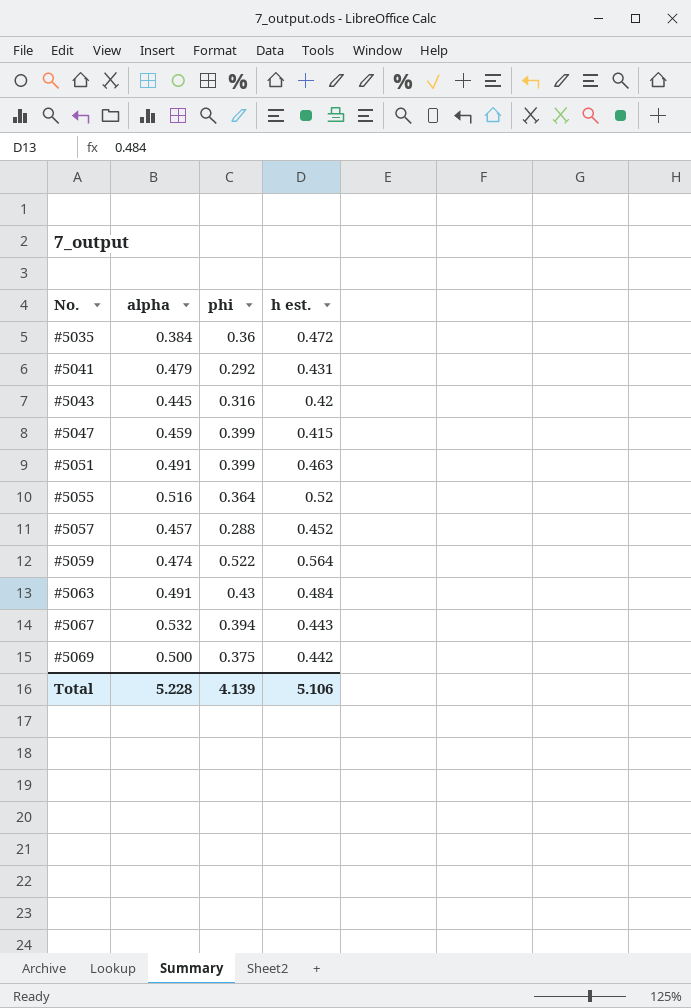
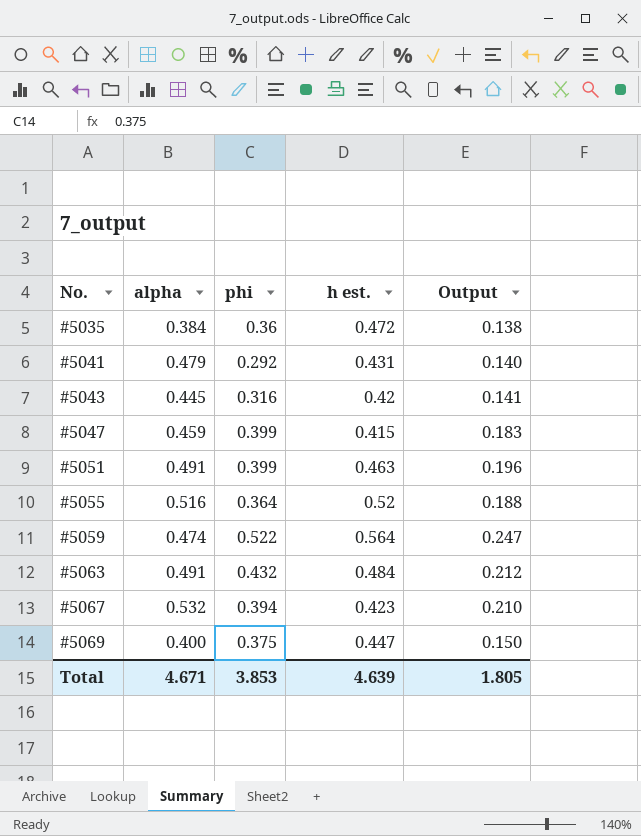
column Output | formula: none -> [alpha] * [phi]
row #5057: 0.457 | 0.288 | 0.452 -> none
#5063 | phi: 0.43 -> 0.432
#5067 | h est.: 0.443 -> 0.423
#5069 | alpha: 0.500 -> 0.400
#5069 | h est.: 0.442 -> 0.447
Total | alpha: 5.228 -> 4.671
Total | phi: 4.139 -> 3.853
Total | h est.: 5.106 -> 4.639

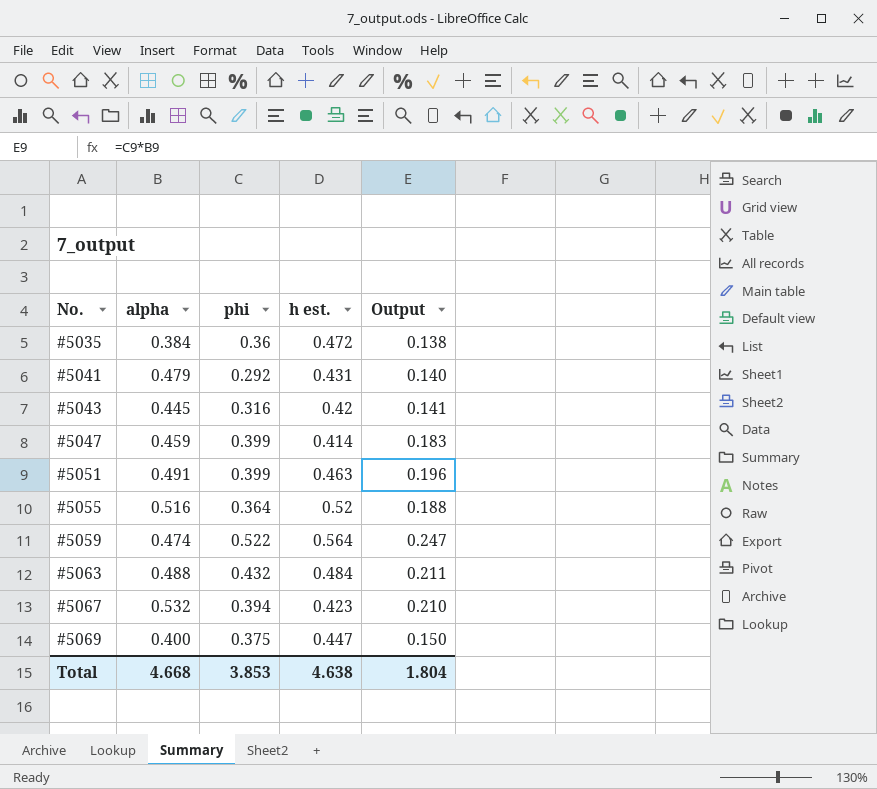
#5047 | h est.: 0.415 -> 0.414
#5063 | alpha: 0.491 -> 0.488
#5063 | Output: 0.212 -> 0.211
Total | alpha: 4.671 -> 4.668
Total | h est.: 4.639 -> 4.638
Total | Output: 1.805 -> 1.804

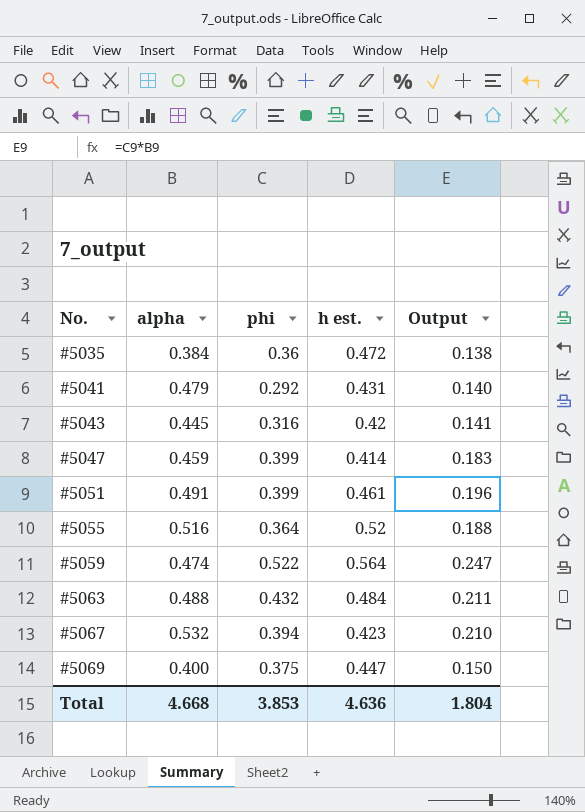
#5051 | h est.: 0.463 -> 0.461
Total | h est.: 4.638 -> 4.636

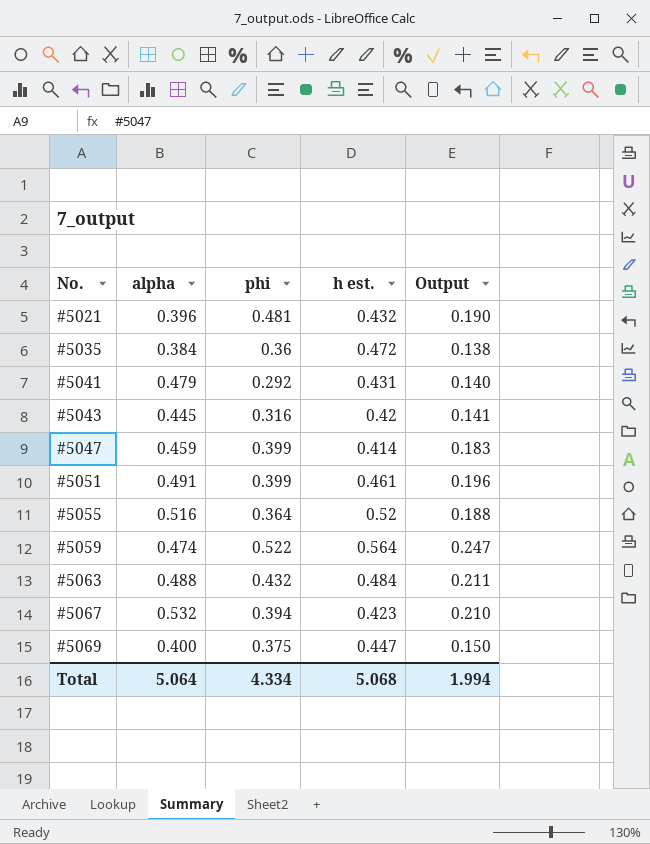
row #5021: none -> 0.396 | 0.481 | 0.432 | 0.190
Total | alpha: 4.668 -> 5.064
Total | phi: 3.853 -> 4.334
Total | h est.: 4.636 -> 5.068
Total | Output: 1.804 -> 1.994

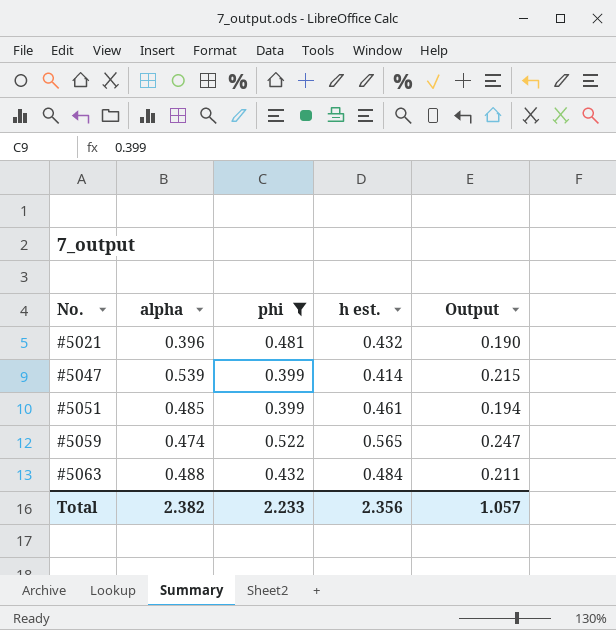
filter: none -> phi >= 0.399
#5047 | alpha: 0.459 -> 0.539
#5047 | Output: 0.183 -> 0.215
#5051 | alpha: 0.491 -> 0.485
#5051 | Output: 0.196 -> 0.194
#5059 | h est.: 0.564 -> 0.565
Total | alpha: 5.064 -> 2.382
Total | phi: 4.334 -> 2.233
Total | h est.: 5.068 -> 2.356
Total | Output: 1.994 -> 1.057

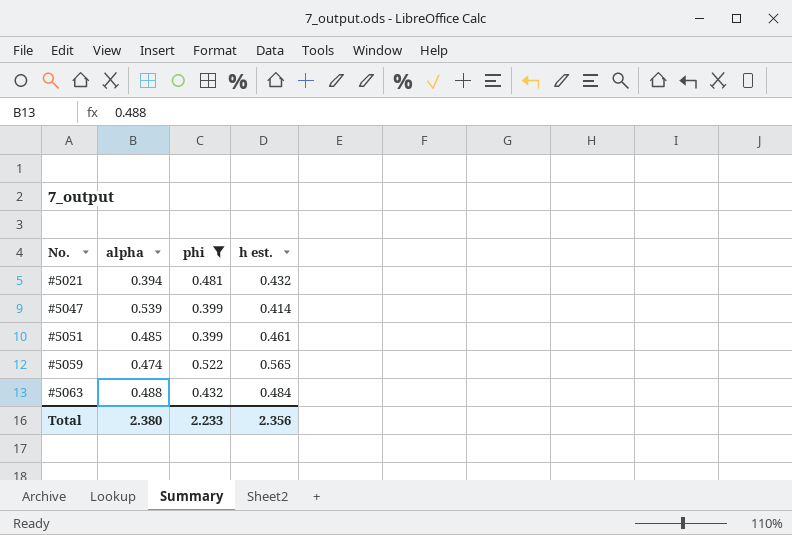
column Output | formula: [alpha] * [phi] -> none
#5021 | alpha: 0.396 -> 0.394
Total | alpha: 2.382 -> 2.380

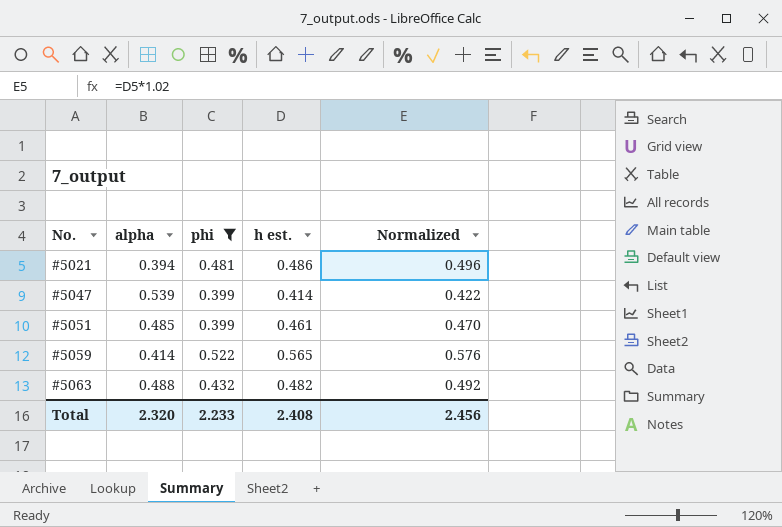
column Normalized | formula: none -> [h est.] * 1.02
#5021 | h est.: 0.432 -> 0.486
#5059 | alpha: 0.474 -> 0.414
#5063 | h est.: 0.484 -> 0.482
Total | alpha: 2.380 -> 2.320
Total | h est.: 2.356 -> 2.408

